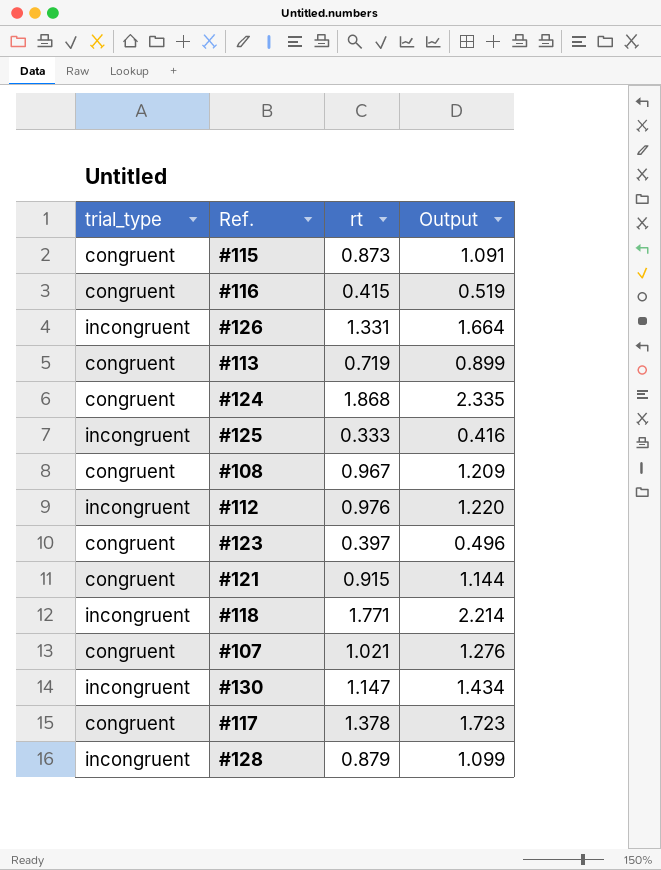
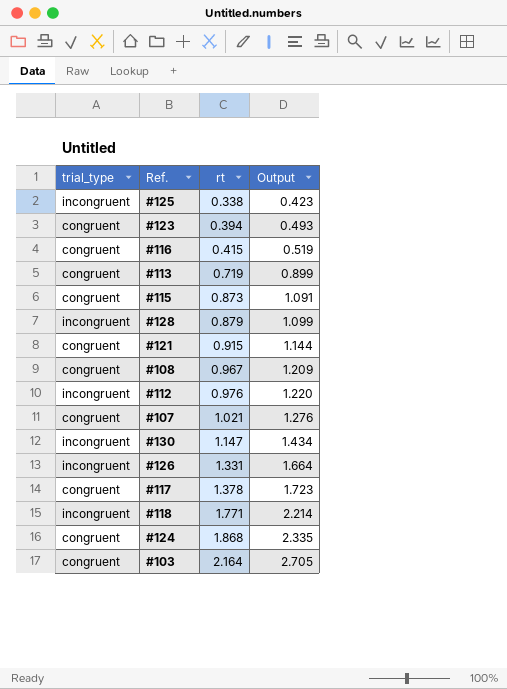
row order: none -> rt ascending
#125 | rt: 0.333 -> 0.338
#125 | Output: 0.416 -> 0.423
#123 | rt: 0.397 -> 0.394
#123 | Output: 0.496 -> 0.493
row #103: none -> congruent | 2.164 | 2.705

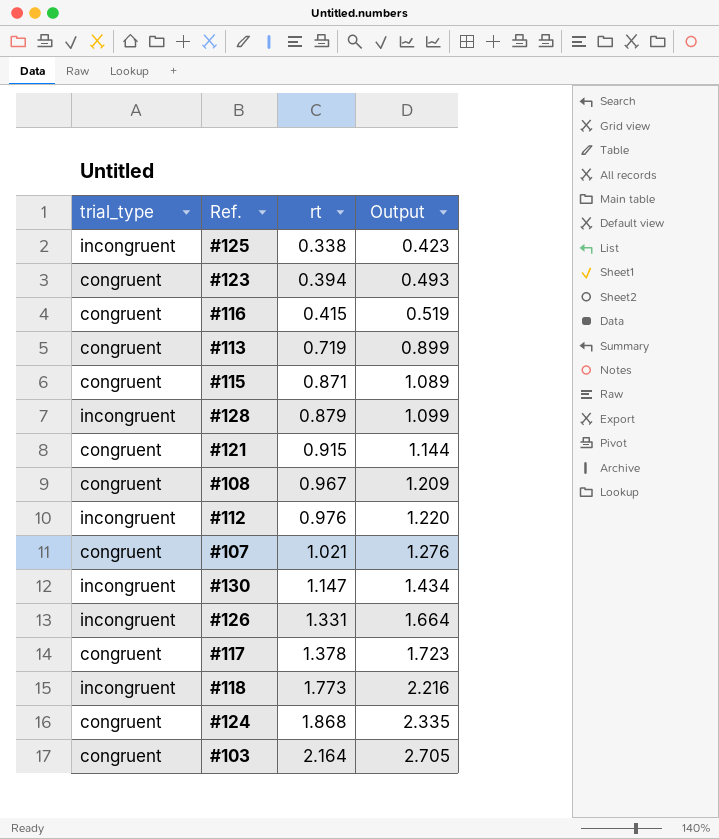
#115 | rt: 0.873 -> 0.871
#115 | Output: 1.091 -> 1.089
#118 | rt: 1.771 -> 1.773
#118 | Output: 2.214 -> 2.216

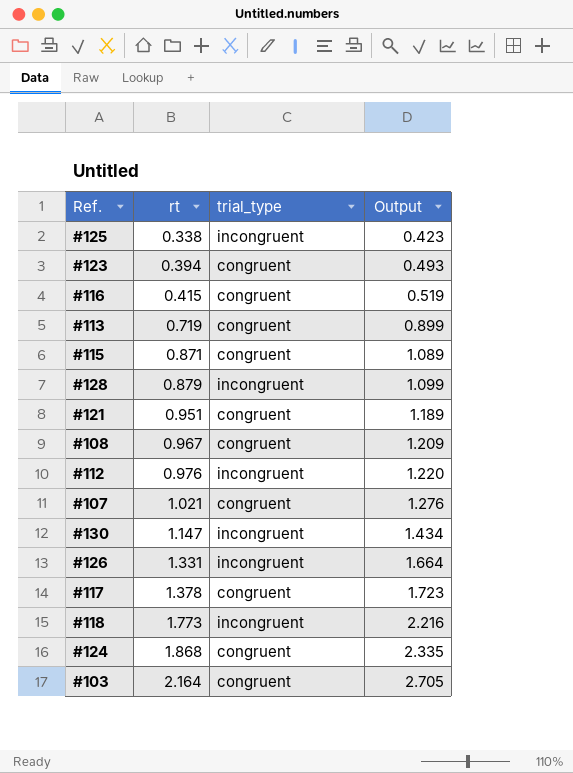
column trial_type | position: 1 -> 3
#121 | rt: 0.915 -> 0.951
#121 | Output: 1.144 -> 1.189

